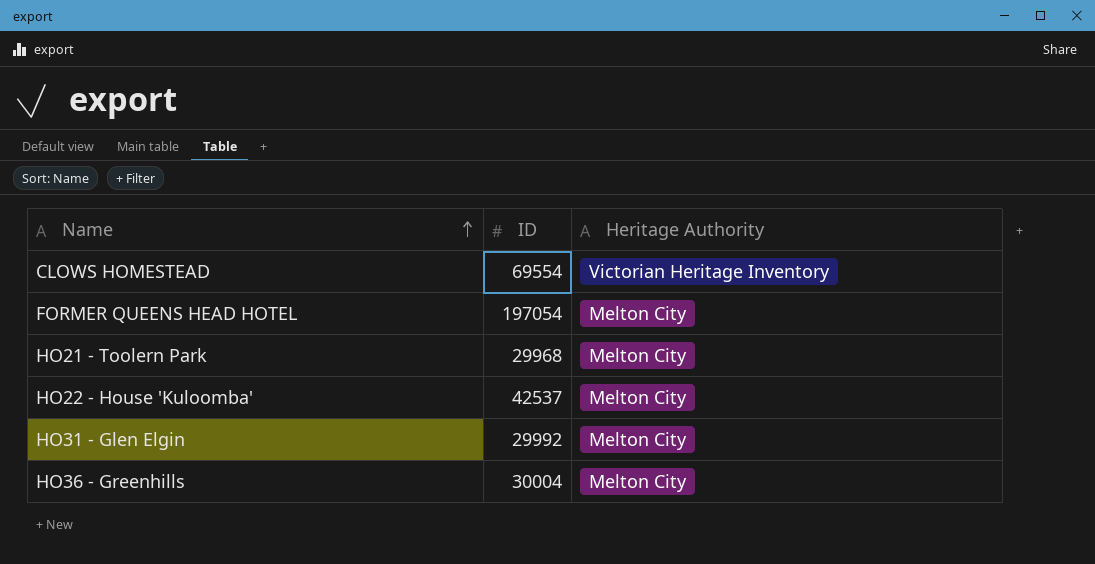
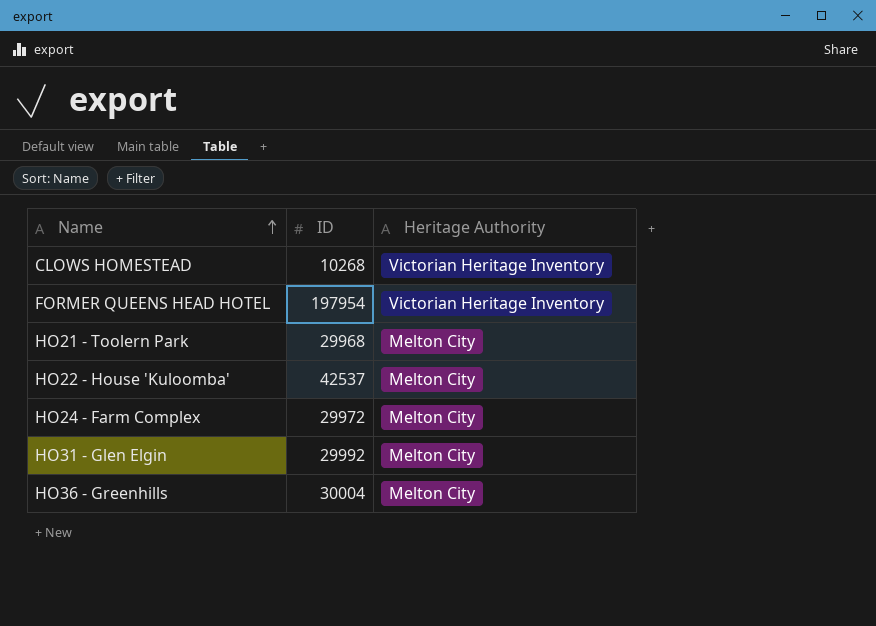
CLOWS HOMESTEAD | ID: 69554 -> 10268
FORMER QUEENS HEAD HOTEL | ID: 197054 -> 197954
FORMER QUEENS HEAD HOTEL | Heritage Authority: Melton City -> Victorian Heritage Inventory
row HO24 - Farm Complex: none -> 29972 | Melton City

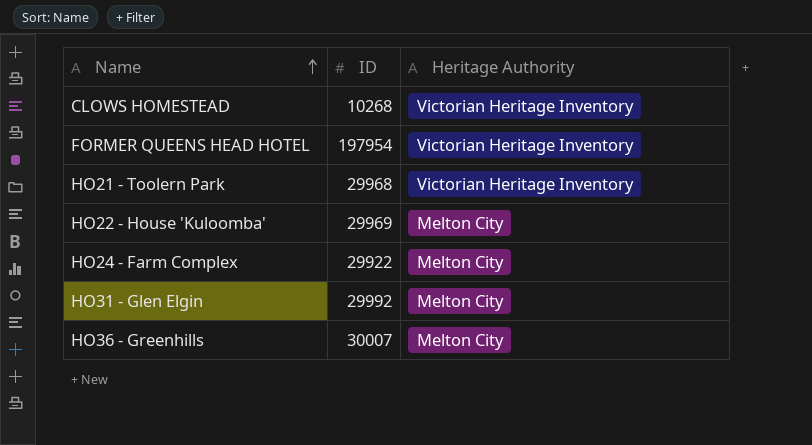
HO21 - Toolern Park | Heritage Authority: Melton City -> Victorian Heritage Inventory
HO22 - House 'Kuloomba' | ID: 42537 -> 29969
HO24 - Farm Complex | ID: 29972 -> 29922
HO36 - Greenhills | ID: 30004 -> 30007

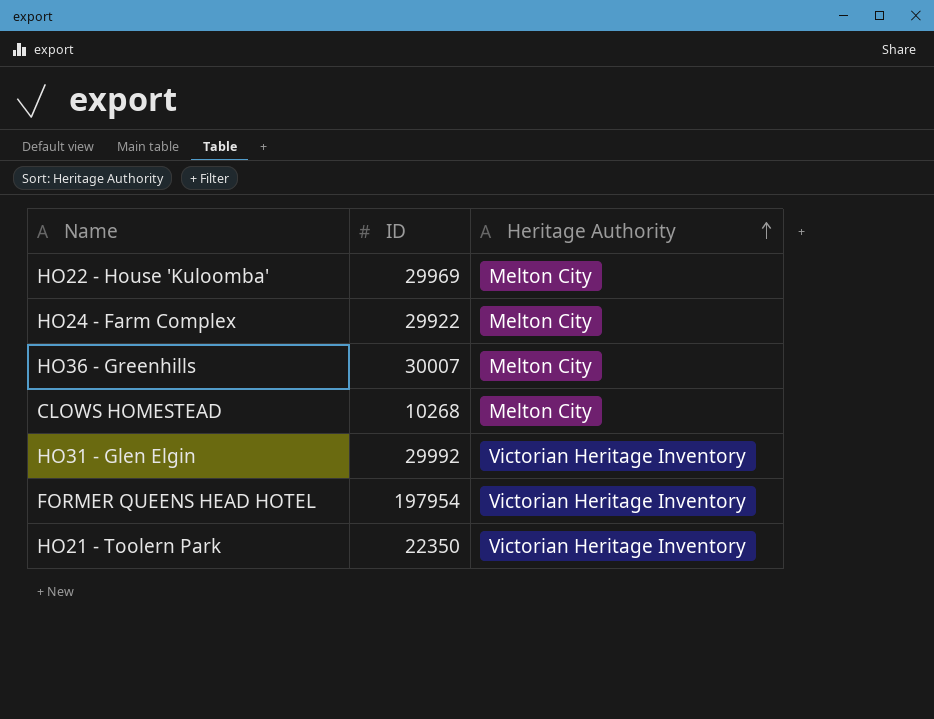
row order: Name ascending -> Heritage Authority ascending
CLOWS HOMESTEAD | Heritage Authority: Victorian Heritage Inventory -> Melton City
HO31 - Glen Elgin | Heritage Authority: Melton City -> Victorian Heritage Inventory
HO21 - Toolern Park | ID: 29968 -> 22350

